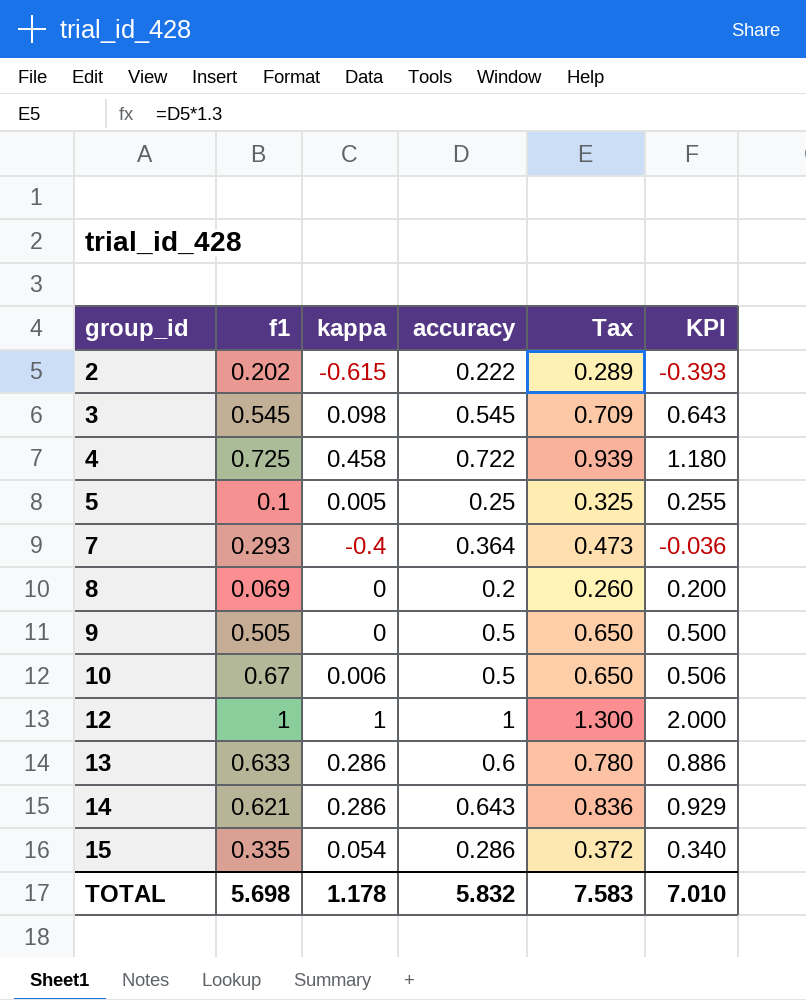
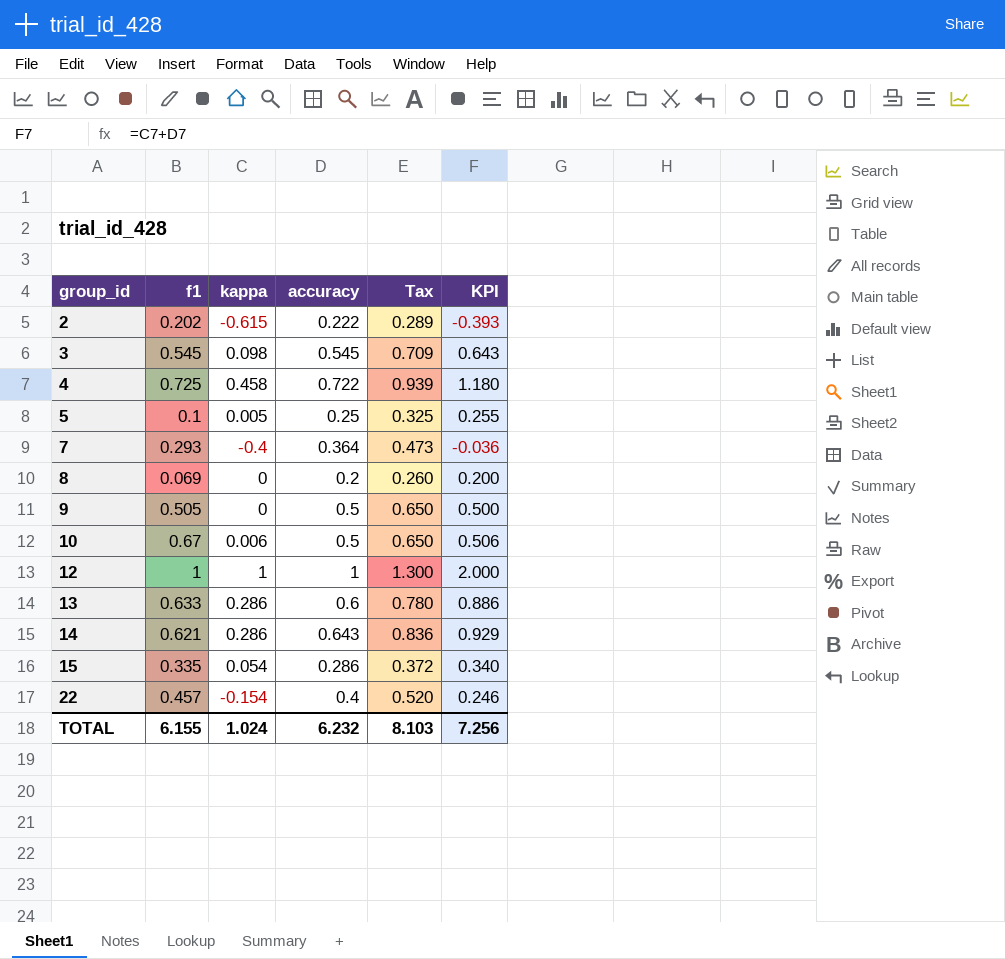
row 22: none -> 0.457 | -0.154 | 0.4 | 0.520 | 0.246
TOTAL | f1: 5.698 -> 6.155
TOTAL | kappa: 1.178 -> 1.024
TOTAL | accuracy: 5.832 -> 6.232
TOTAL | Tax: 7.583 -> 8.103
TOTAL | KPI: 7.010 -> 7.256

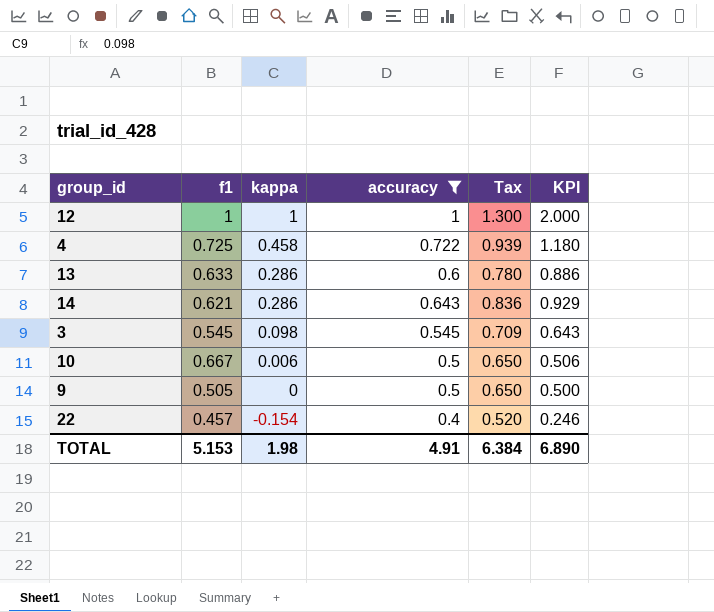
filter: none -> accuracy >= 0.4
row order: group_id ascending -> kappa descending
10 | f1: 0.67 -> 0.667
TOTAL | f1: 6.155 -> 5.153
TOTAL | kappa: 1.024 -> 1.98
TOTAL | accuracy: 6.232 -> 4.91
TOTAL | Tax: 8.103 -> 6.384
TOTAL | KPI: 7.256 -> 6.890

